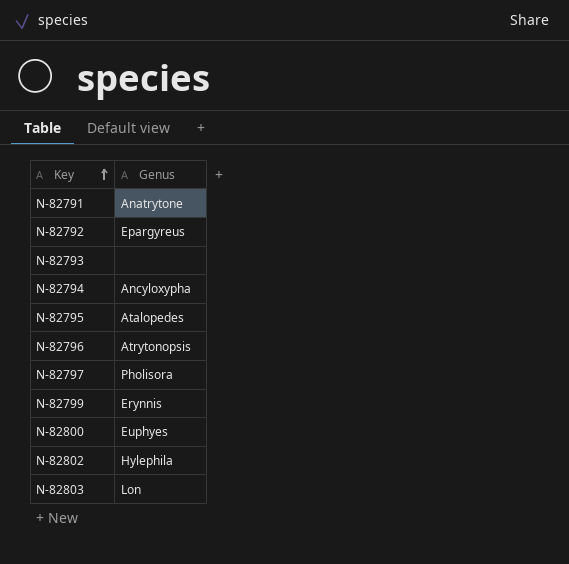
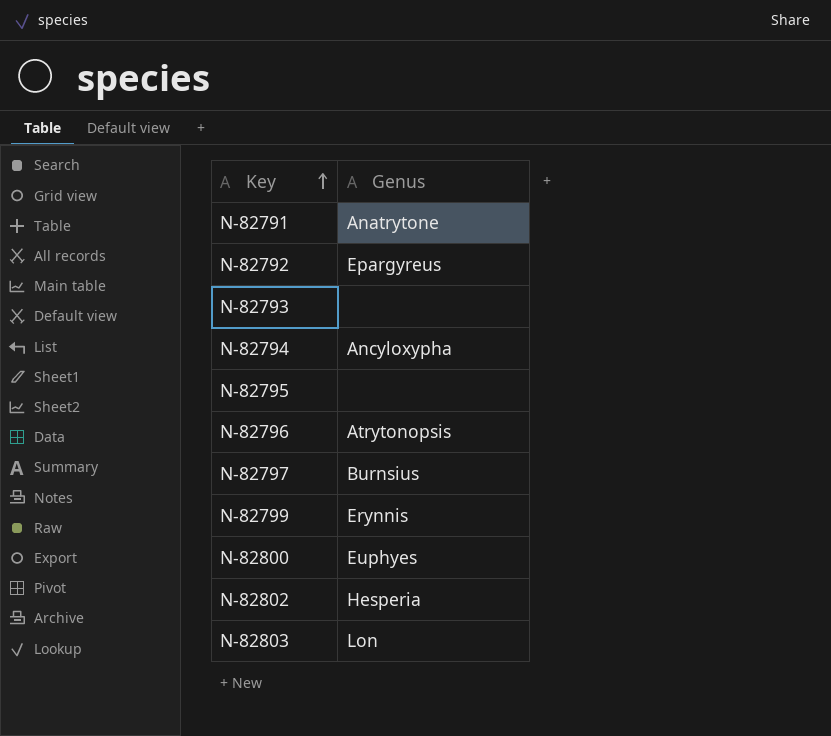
N-82795 | Genus: Atalopedes -> none
N-82797 | Genus: Pholisora -> Burnsius
N-82802 | Genus: Hylephila -> Hesperia

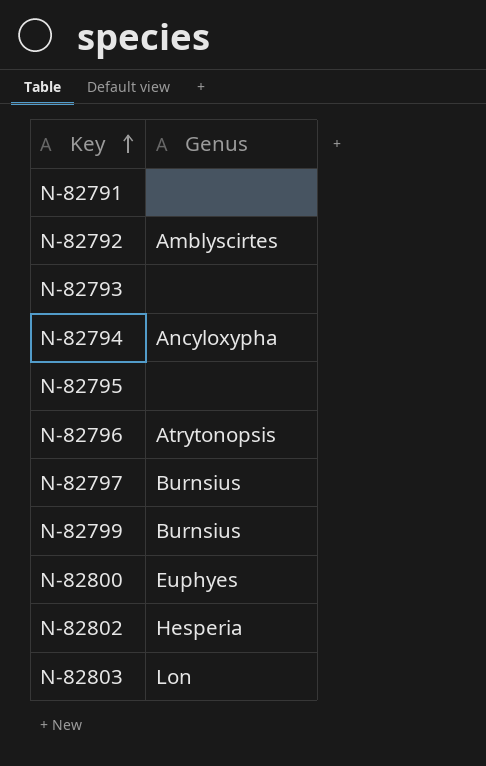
N-82791 | Genus: Anatrytone -> none
N-82792 | Genus: Epargyreus -> Amblyscirtes
N-82799 | Genus: Erynnis -> Burnsius

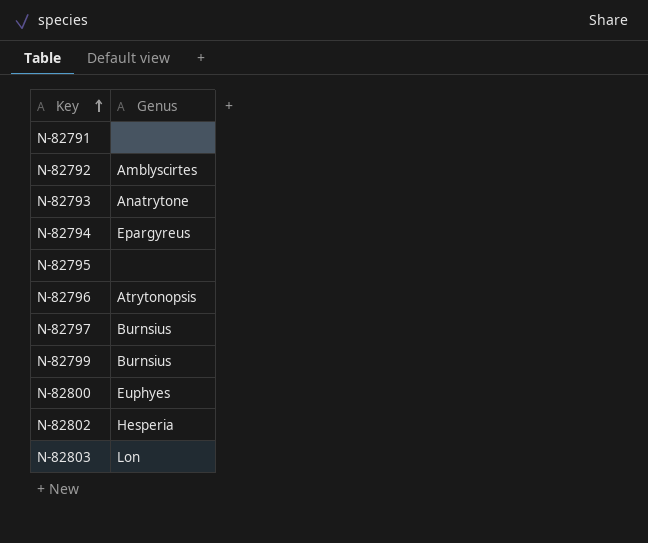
N-82793 | Genus: none -> Anatrytone
N-82794 | Genus: Ancyloxypha -> Epargyreus

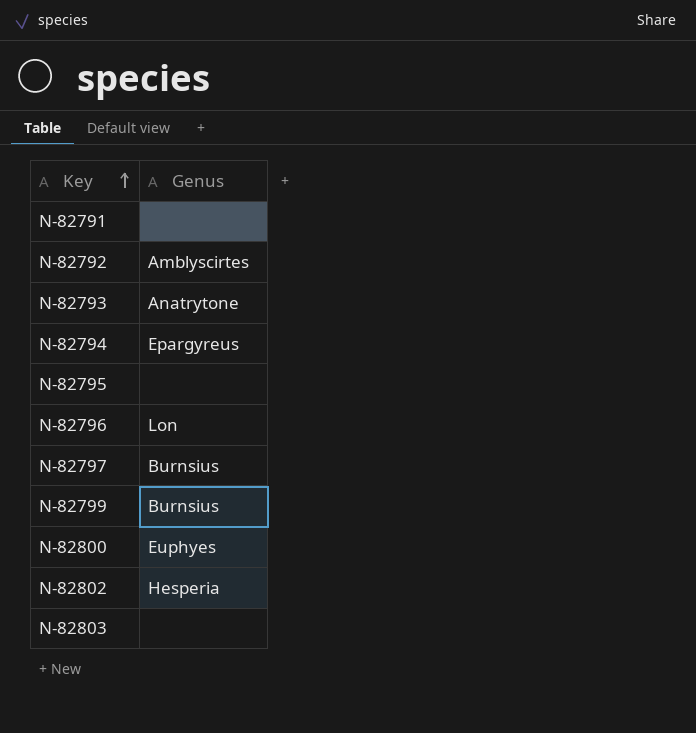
N-82796 | Genus: Atrytonopsis -> Lon
N-82803 | Genus: Lon -> none

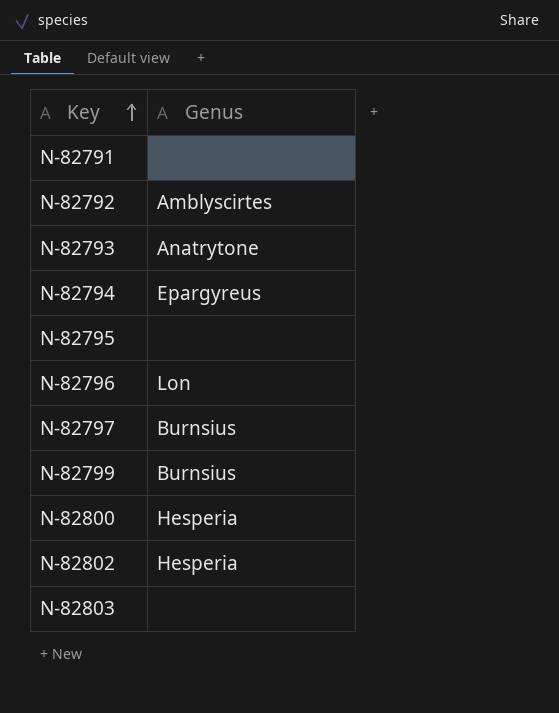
N-82800 | Genus: Euphyes -> Hesperia

